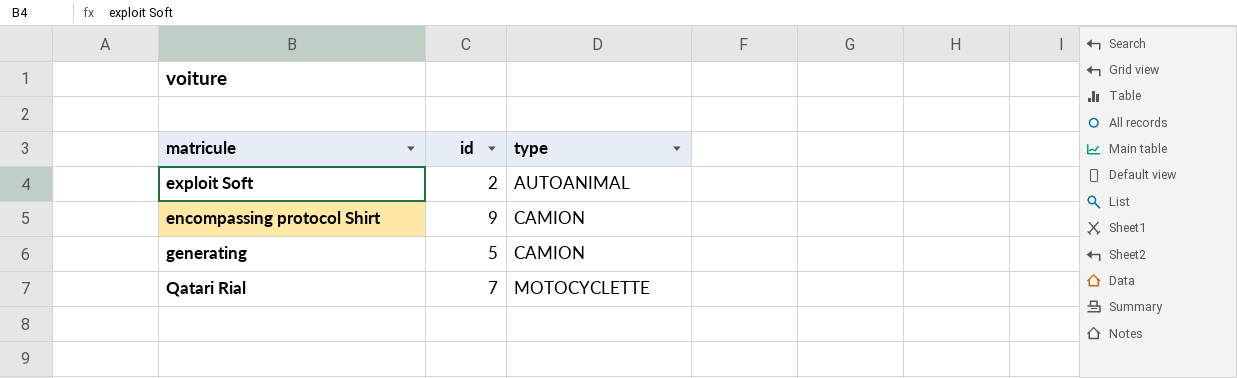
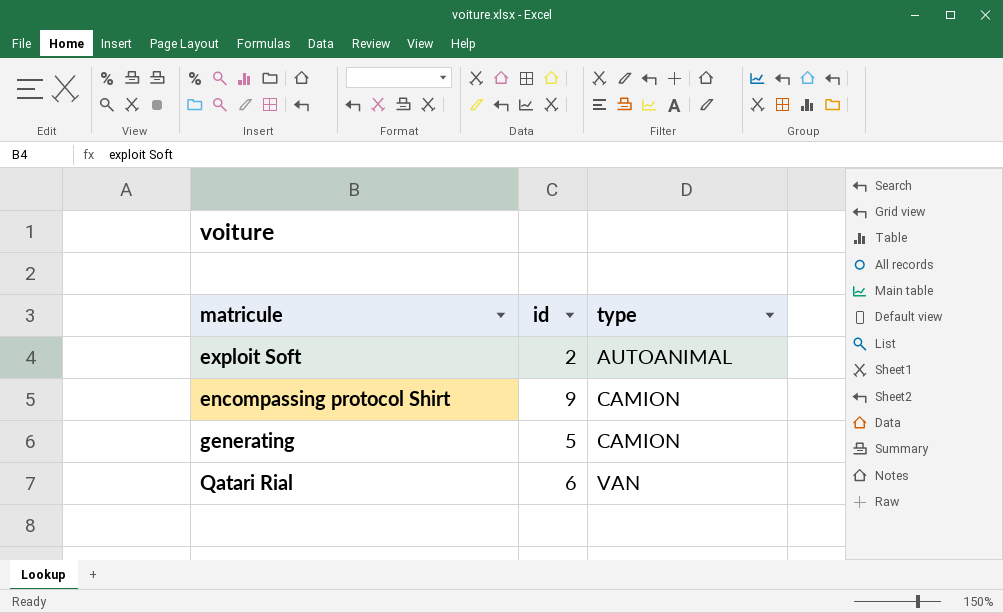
Qatari Rial | id: 7 -> 6
Qatari Rial | type: MOTOCYCLETTE -> VAN

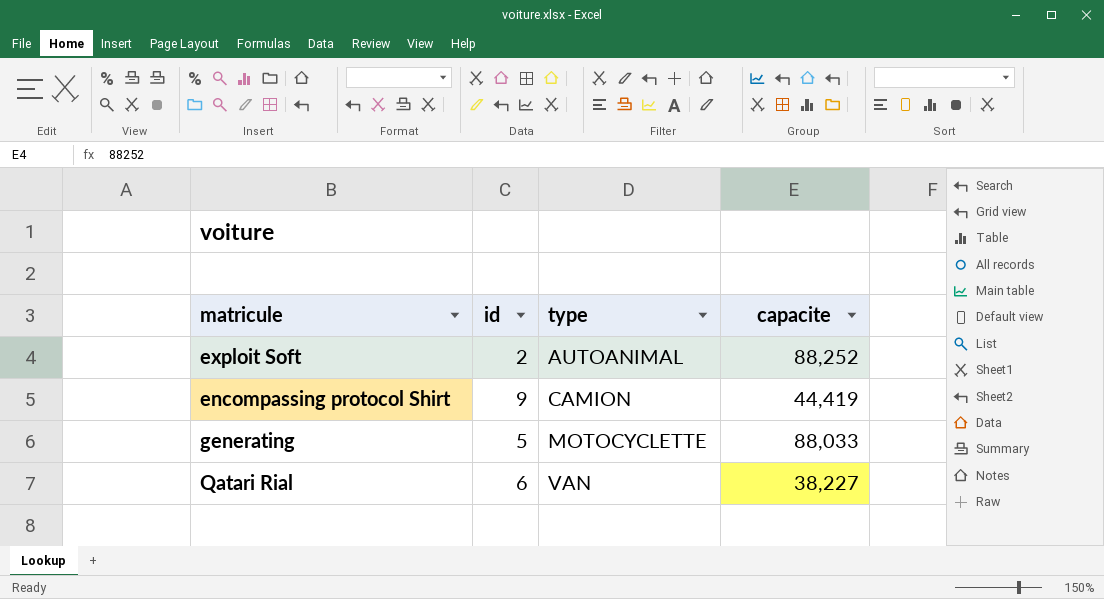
column capacite | position: none -> 4
generating | type: CAMION -> MOTOCYCLETTE

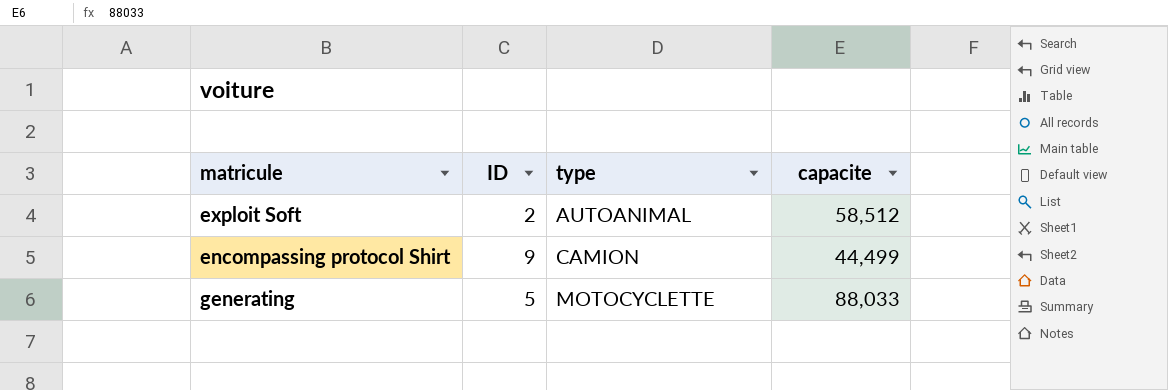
column name: id -> ID
row Qatari Rial: 6 | VAN | 38,227 -> none
exploit Soft | capacite: 88,252 -> 58,512
encompassing protocol Shirt | capacite: 44,419 -> 44,499

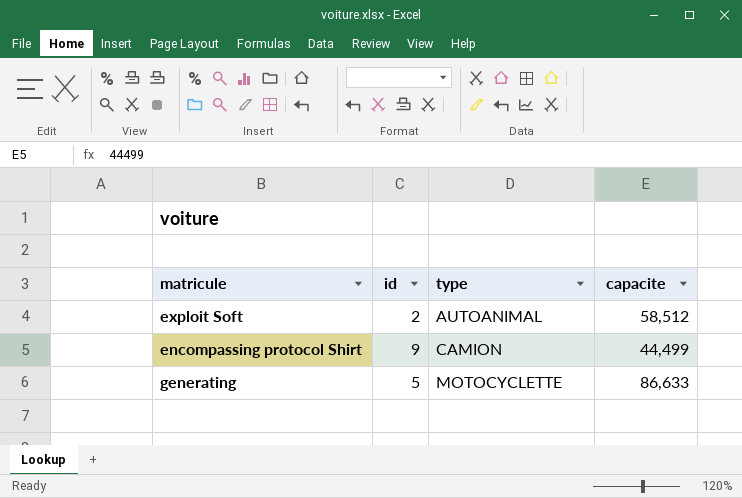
column name: ID -> id
generating | capacite: 88,033 -> 86,633

